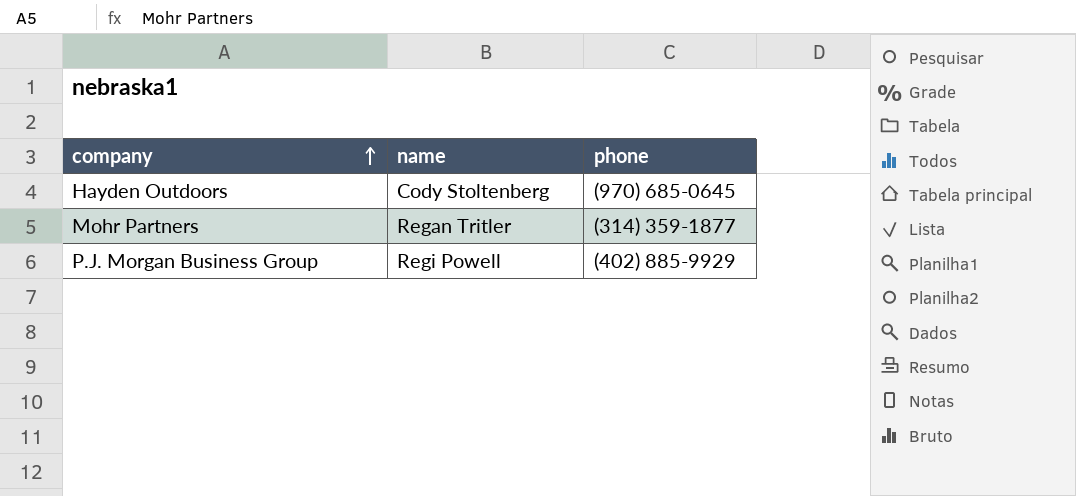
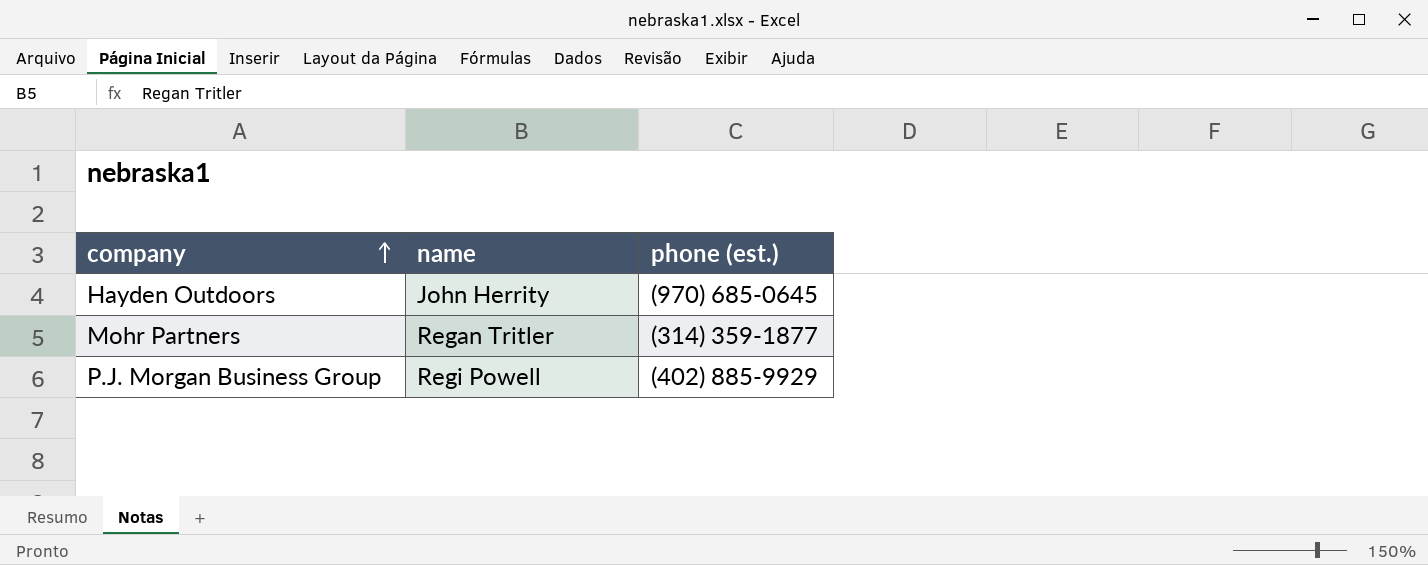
column name: phone -> phone (est.)
Hayden Outdoors | name: Cody Stoltenberg -> John Herrity

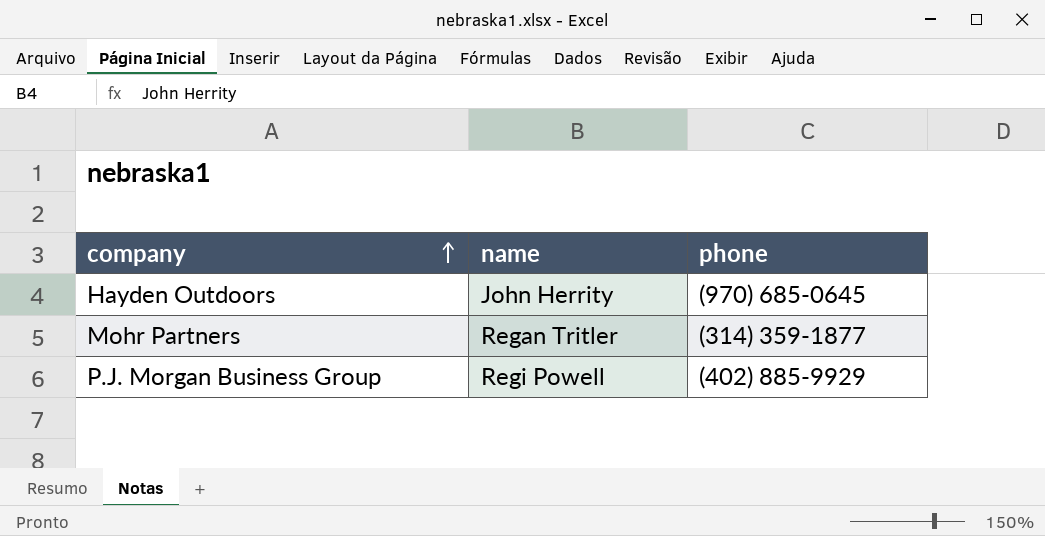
column name: phone (est.) -> phone

